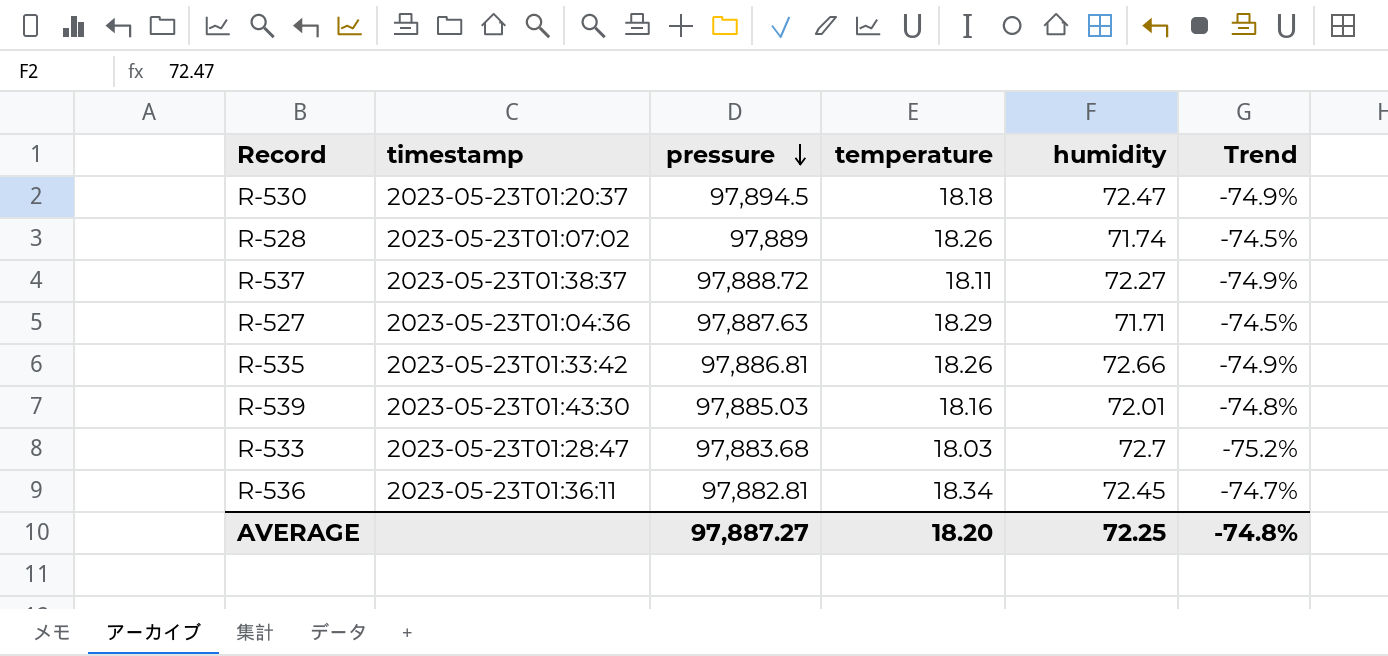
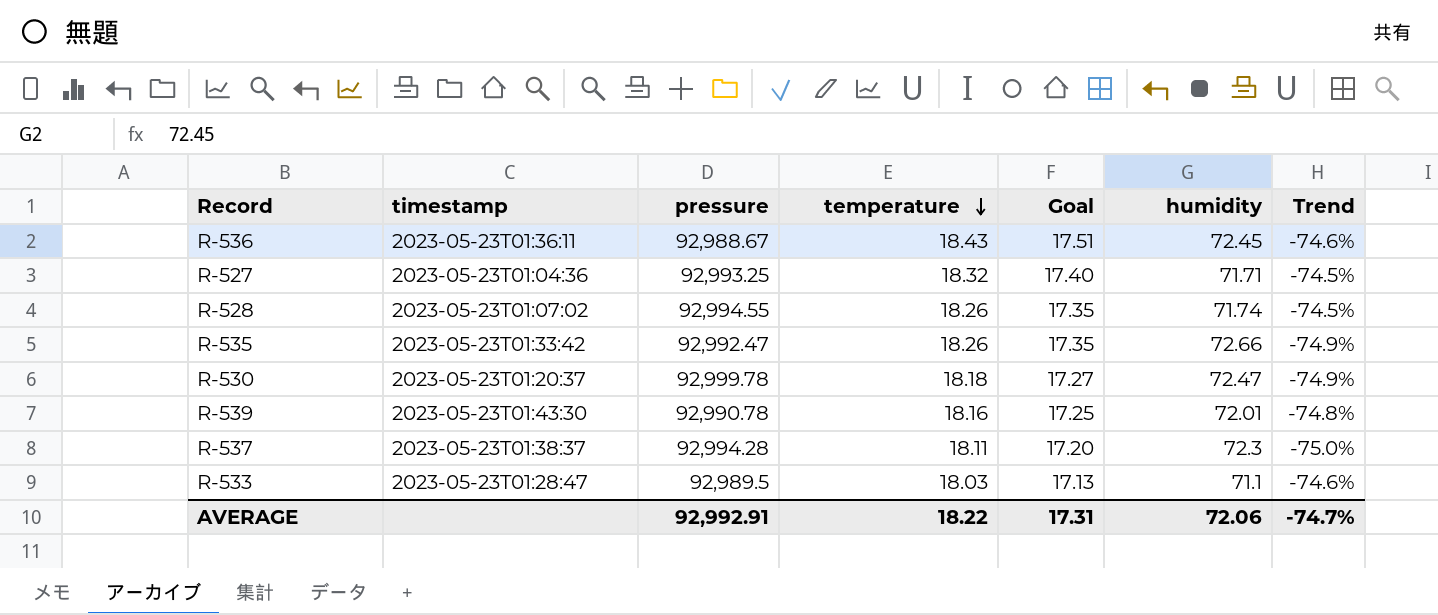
row order: pressure descending -> temperature descending
column Goal | formula: none -> [temperature] * 0.95
R-536 | pressure: 97,882.81 -> 92,988.67
R-536 | temperature: 18.34 -> 18.43
R-536 | Trend: -74.7% -> -74.6%
R-527 | pressure: 97,887.63 -> 92,993.25
R-527 | temperature: 18.29 -> 18.32
R-528 | pressure: 97,889 -> 92,994.55
R-535 | pressure: 97,886.81 -> 92,992.47
R-530 | pressure: 97,894.5 -> 92,999.78
R-539 | pressure: 97,885.03 -> 92,990.78
R-537 | pressure: 97,888.72 -> 92,994.28
R-537 | humidity: 72.27 -> 72.3
R-537 | Trend: -74.9% -> -75.0%
R-533 | pressure: 97,883.68 -> 92,989.5
R-533 | humidity: 72.7 -> 71.1
R-533 | Trend: -75.2% -> -74.6%
AVERAGE | pressure: 97,887.27 -> 92,992.91
AVERAGE | temperature: 18.20 -> 18.22
AVERAGE | humidity: 72.25 -> 72.06
AVERAGE | Trend: -74.8% -> -74.7%

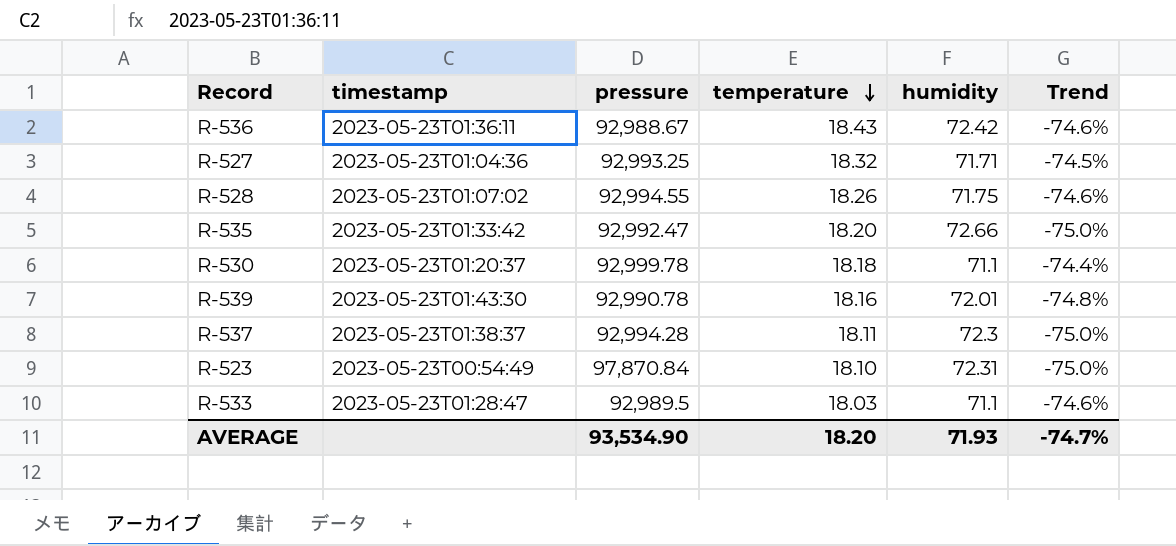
column Goal | formula: [temperature] * 0.95 -> none
R-536 | humidity: 72.45 -> 72.42
R-528 | humidity: 71.74 -> 71.75
R-528 | Trend: -74.5% -> -74.6%
R-535 | temperature: 18.26 -> 18.20
R-535 | Trend: -74.9% -> -75.0%
R-530 | humidity: 72.47 -> 71.1
R-530 | Trend: -74.9% -> -74.4%
row R-523: none -> 2023-05-23T00:54:49 | 97,870.84 | 18.10 | 72.31 | -75.0%
AVERAGE | pressure: 92,992.91 -> 93,534.90
AVERAGE | temperature: 18.22 -> 18.20
AVERAGE | humidity: 72.06 -> 71.93

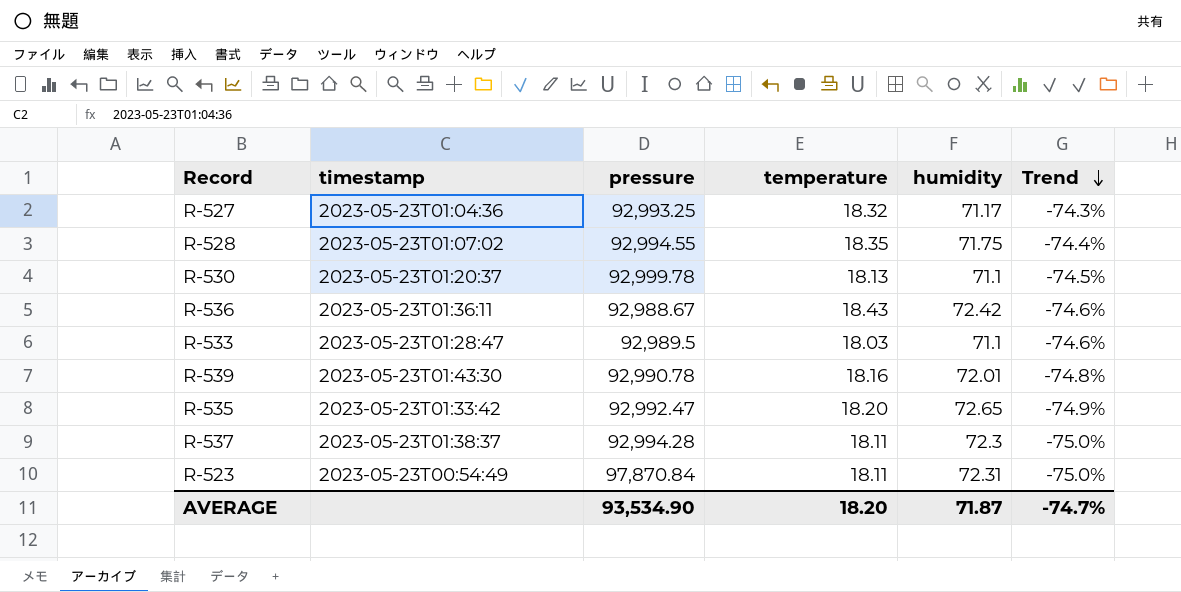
row order: temperature descending -> Trend descending
R-527 | humidity: 71.71 -> 71.17
R-527 | Trend: -74.5% -> -74.3%
R-528 | temperature: 18.26 -> 18.35
R-528 | Trend: -74.6% -> -74.4%
R-530 | temperature: 18.18 -> 18.13
R-530 | Trend: -74.4% -> -74.5%
R-535 | humidity: 72.66 -> 72.65
R-535 | Trend: -75.0% -> -74.9%
R-523 | temperature: 18.10 -> 18.11
AVERAGE | humidity: 71.93 -> 71.87

